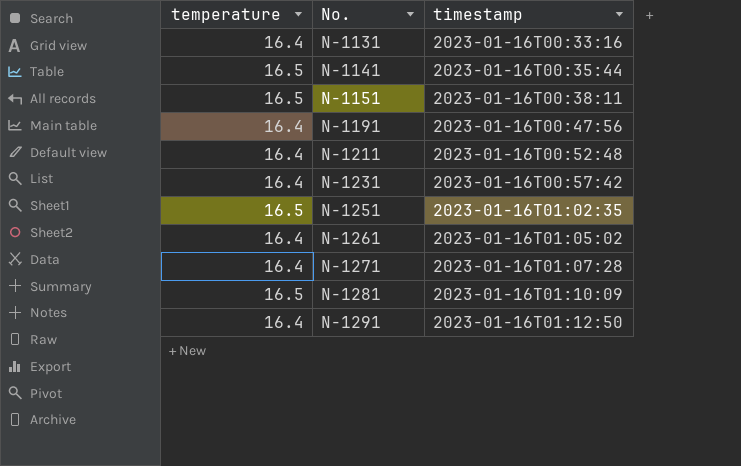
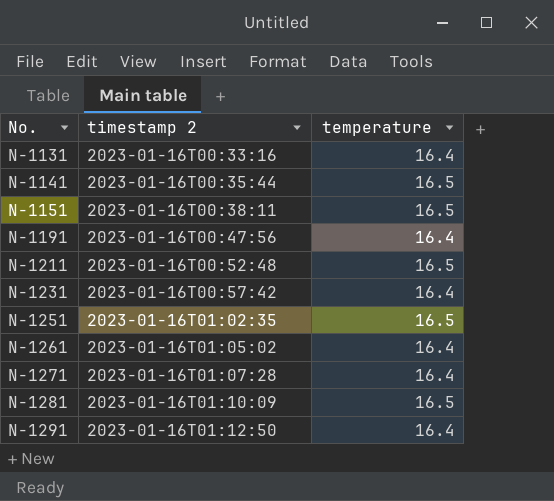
column name: timestamp -> timestamp 2
column temperature | position: 1 -> 3
N-1211 | temperature: 16.4 -> 16.5

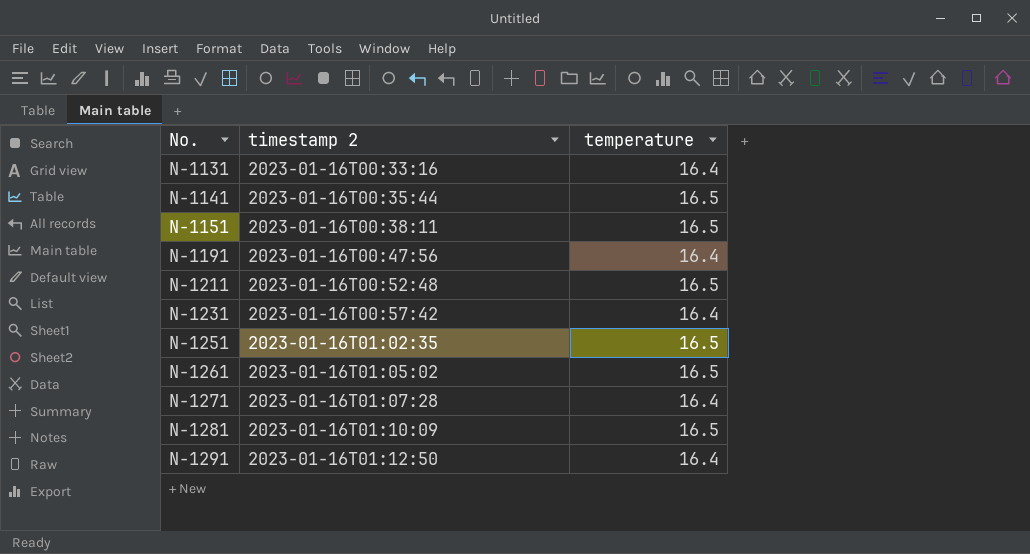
N-1261 | temperature: 16.4 -> 16.5

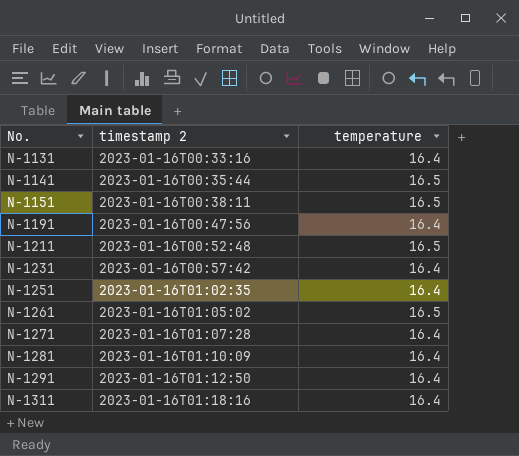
N-1251 | temperature: 16.5 -> 16.4
N-1281 | temperature: 16.5 -> 16.4
row N-1311: none -> 2023-01-16T01:18:16 | 16.4

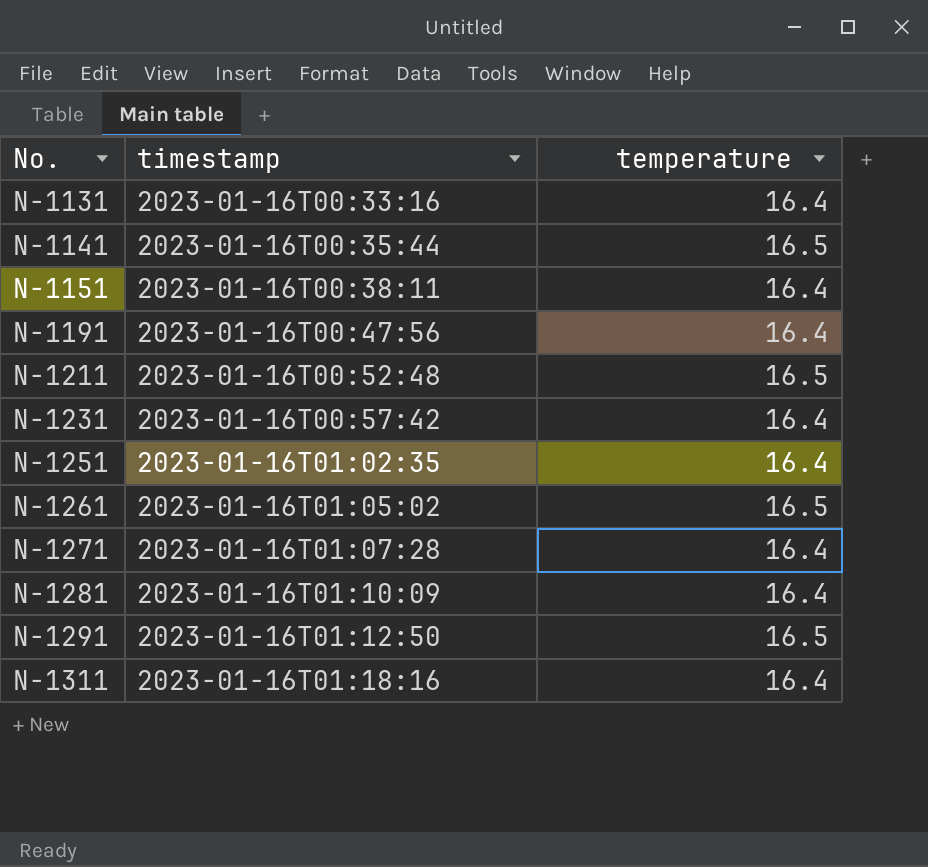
column name: timestamp 2 -> timestamp
N-1151 | temperature: 16.5 -> 16.4
N-1291 | temperature: 16.4 -> 16.5

